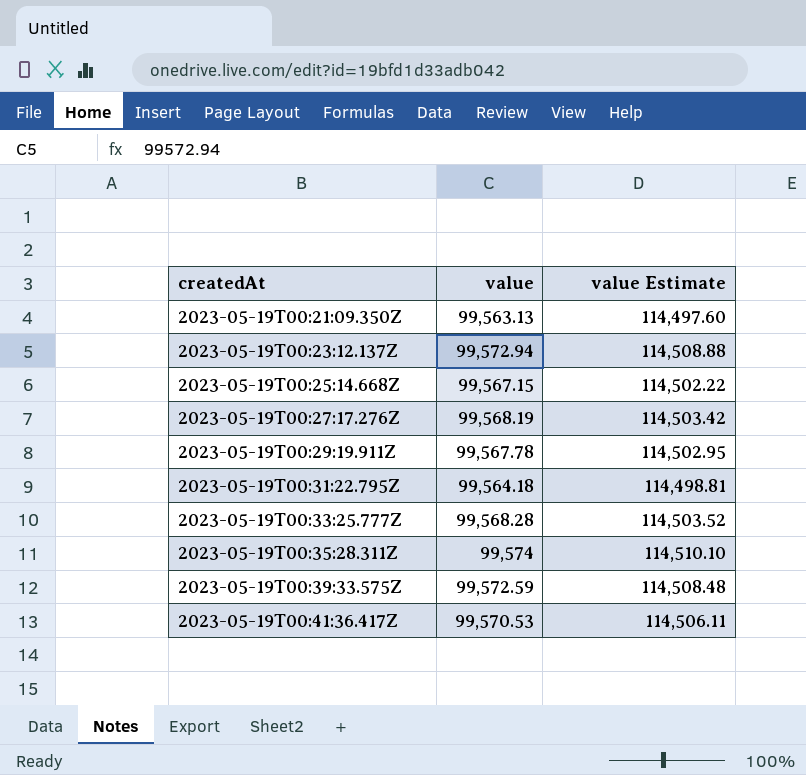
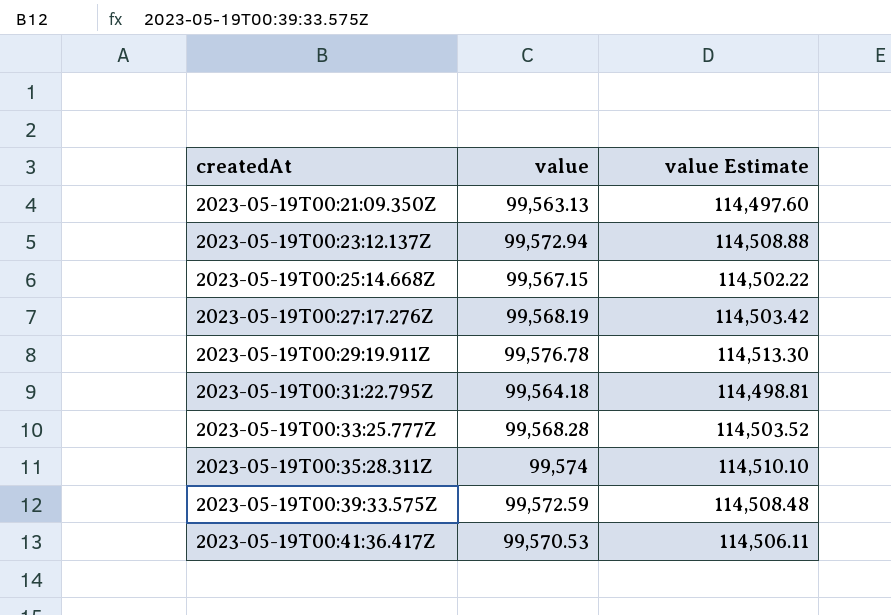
2023-05-19T00:29:19.911Z | value: 99,567.78 -> 99,576.78
2023-05-19T00:29:19.911Z | value Estimate: 114,502.95 -> 114,513.30

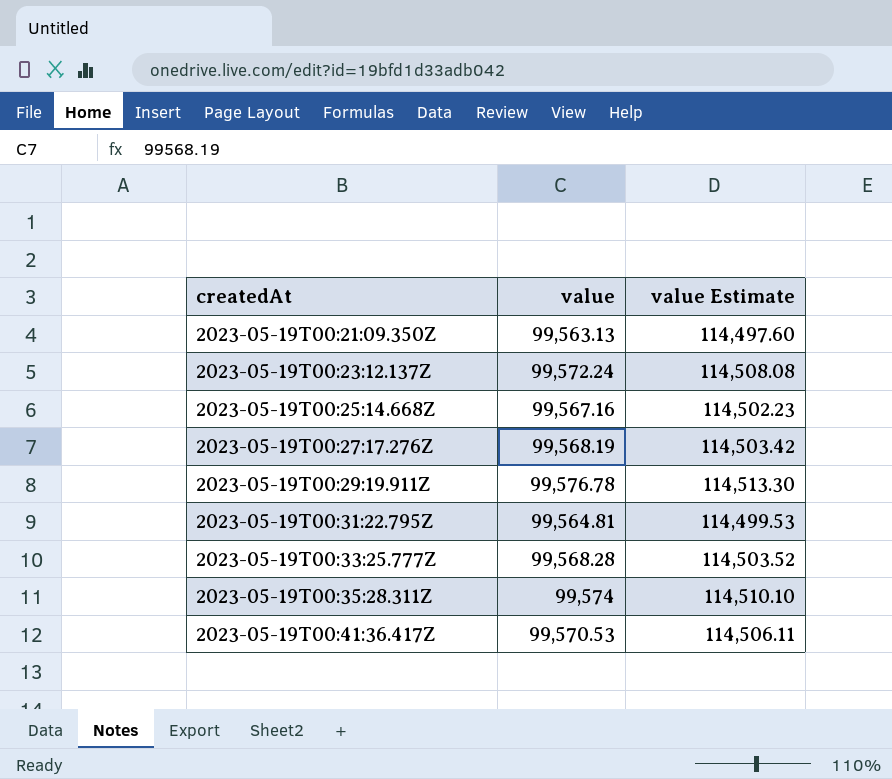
row 2023-05-19T00:39:33.575Z: 99,572.59 | 114,508.48 -> none
2023-05-19T00:23:12.137Z | value: 99,572.94 -> 99,572.24
2023-05-19T00:23:12.137Z | value Estimate: 114,508.88 -> 114,508.08
2023-05-19T00:25:14.668Z | value: 99,567.15 -> 99,567.16
2023-05-19T00:25:14.668Z | value Estimate: 114,502.22 -> 114,502.23
2023-05-19T00:31:22.795Z | value: 99,564.18 -> 99,564.81
2023-05-19T00:31:22.795Z | value Estimate: 114,498.81 -> 114,499.53

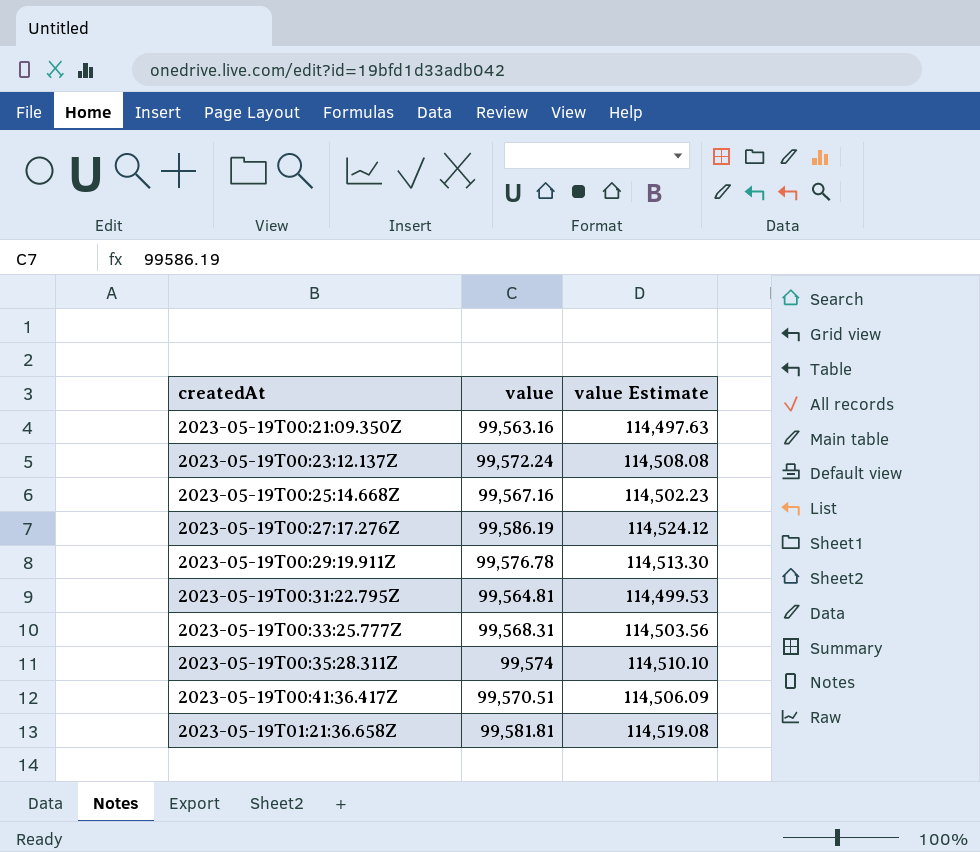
2023-05-19T00:21:09.350Z | value: 99,563.13 -> 99,563.16
2023-05-19T00:21:09.350Z | value Estimate: 114,497.60 -> 114,497.63
2023-05-19T00:27:17.276Z | value: 99,568.19 -> 99,586.19
2023-05-19T00:27:17.276Z | value Estimate: 114,503.42 -> 114,524.12
2023-05-19T00:33:25.777Z | value: 99,568.28 -> 99,568.31
2023-05-19T00:33:25.777Z | value Estimate: 114,503.52 -> 114,503.56
2023-05-19T00:41:36.417Z | value: 99,570.53 -> 99,570.51
2023-05-19T00:41:36.417Z | value Estimate: 114,506.11 -> 114,506.09
row 2023-05-19T01:21:36.658Z: none -> 99,581.81 | 114,519.08

